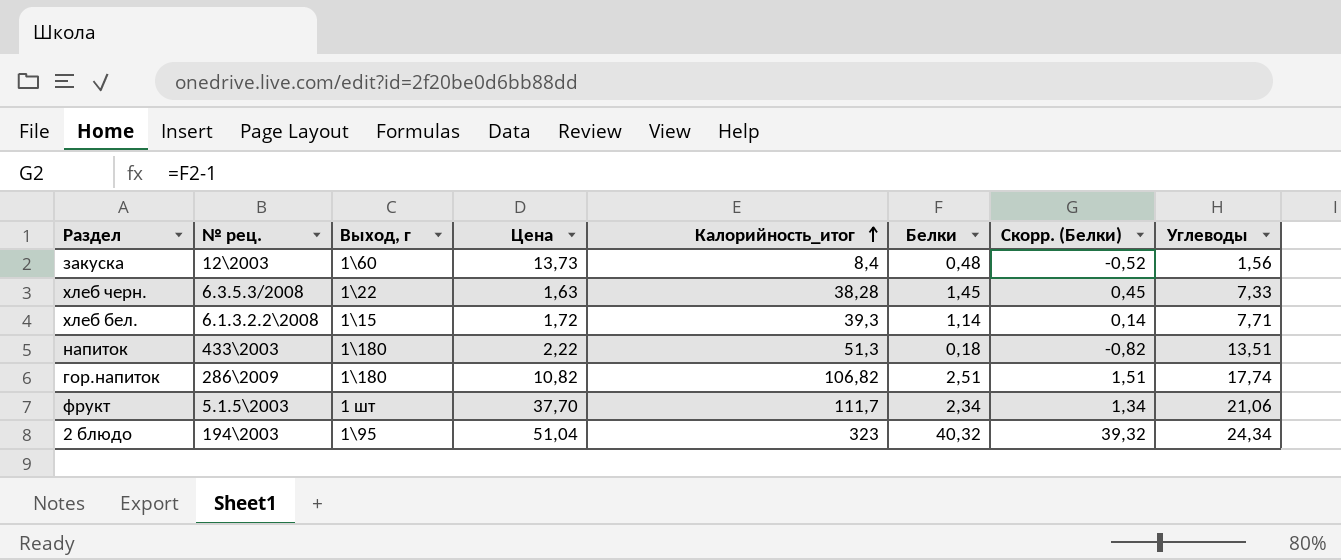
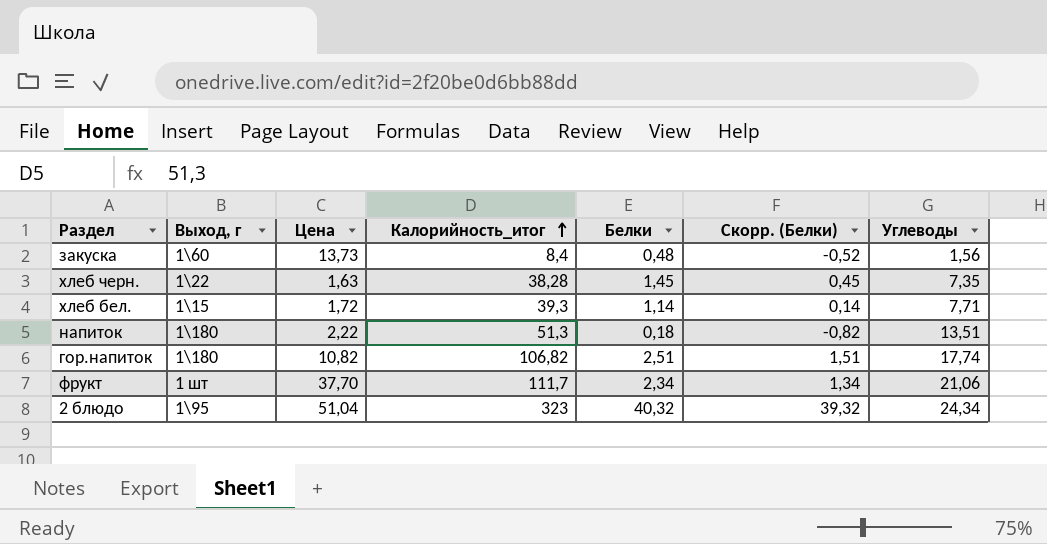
column № рец. | position: 2 -> none
хлеб черн. | Углеводы: 7,33 -> 7,35

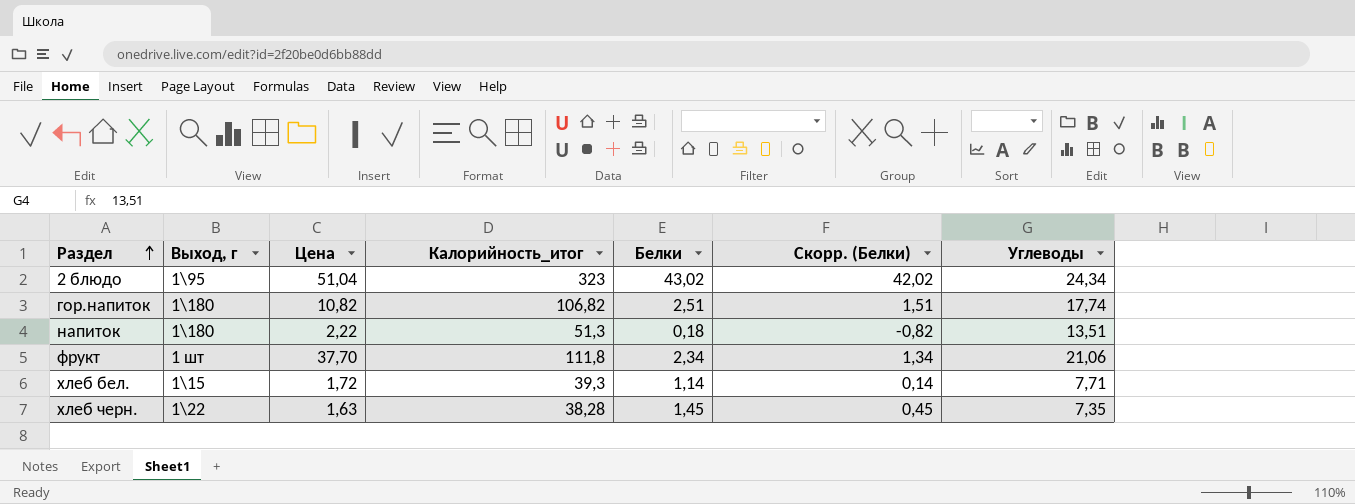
row order: Калорийность_итог ascending -> Раздел ascending
row закуска: 1\60 | 13,73 | 8,4 | 0,48 | -0,52 | 1,56 -> none
2 блюдо | Белки: 40,32 -> 43,02
2 блюдо | Скорр. (Белки): 39,32 -> 42,02
фрукт | Калорийность_итог: 111,7 -> 111,8

